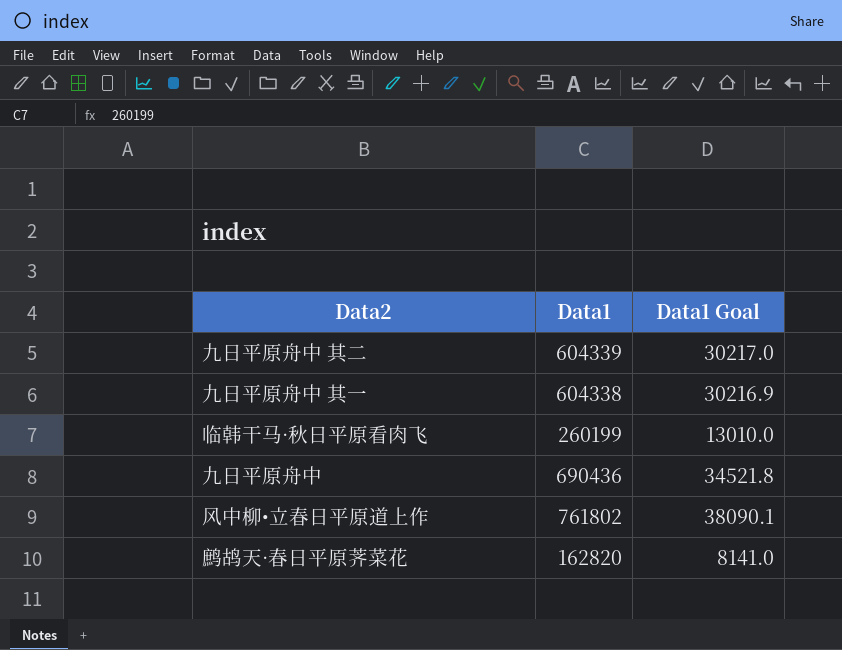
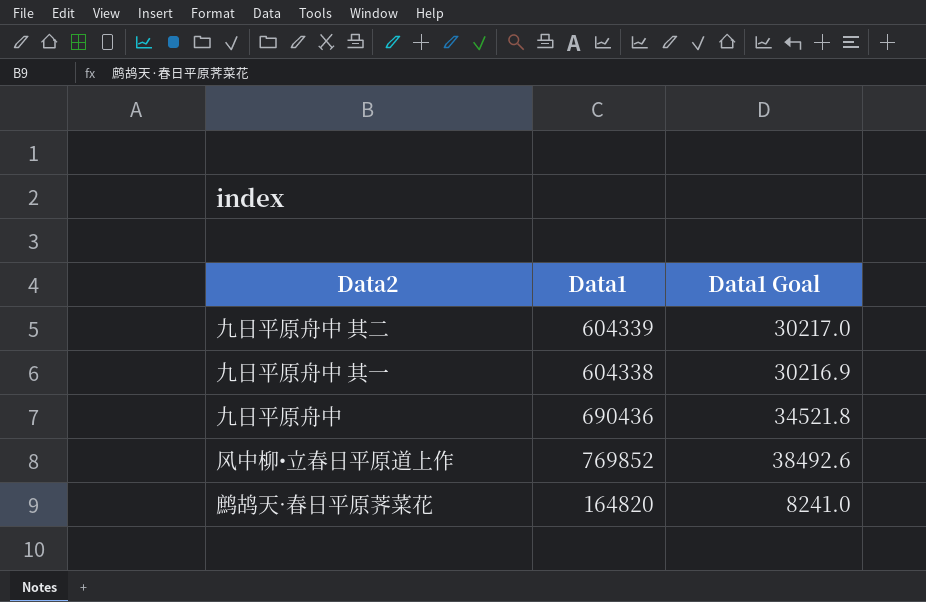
row 临韩干马·秋日平原看肉飞: 260199 | 13010.0 -> none
风中柳•立春日平原道上作 | Data1: 761802 -> 769852
风中柳•立春日平原道上作 | Data1 Goal: 38090.1 -> 38492.6
鹧鸪天·春日平原荠菜花 | Data1: 162820 -> 164820
鹧鸪天·春日平原荠菜花 | Data1 Goal: 8141.0 -> 8241.0

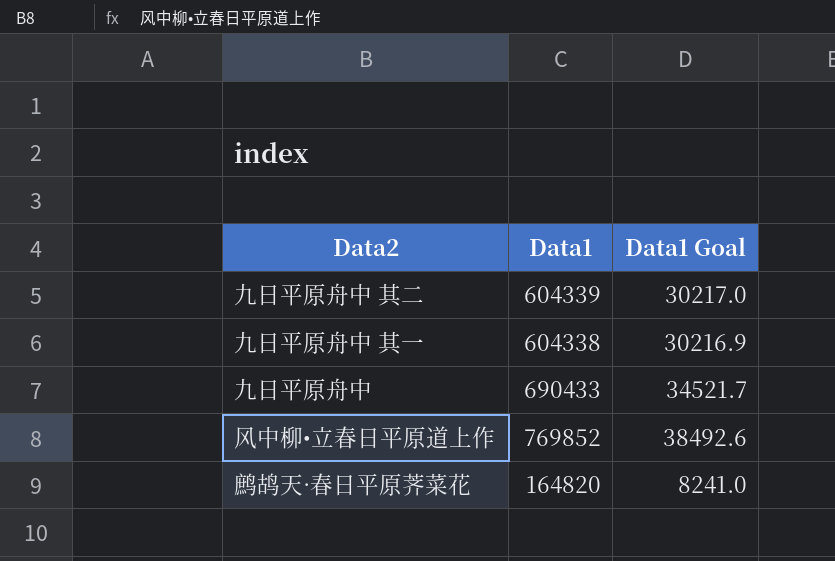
九日平原舟中 | Data1: 690436 -> 690433
九日平原舟中 | Data1 Goal: 34521.8 -> 34521.7

